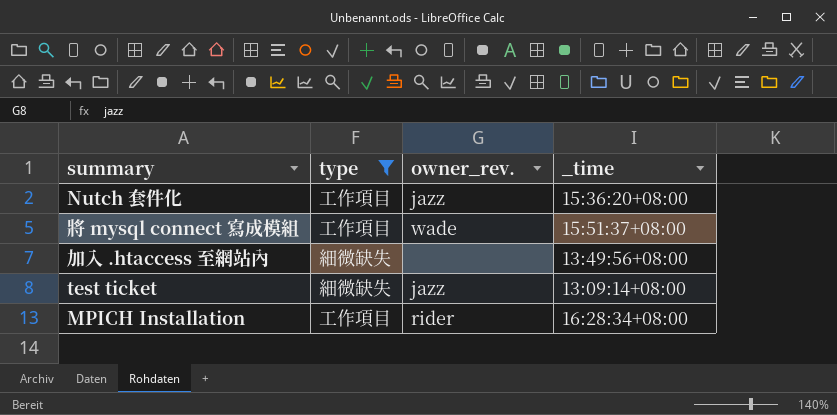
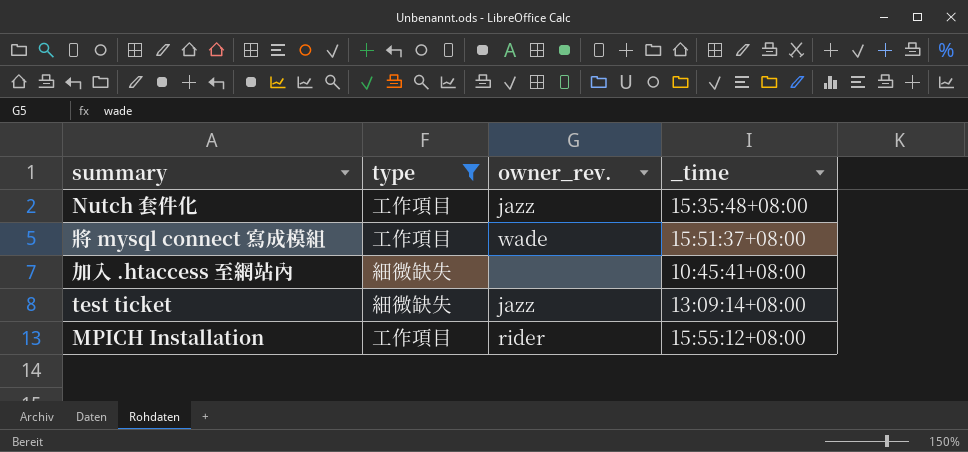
Nutch 套件化 | _time: 15:36:20+08:00 -> 15:35:48+08:00
加入 .htaccess 至網站內 | _time: 13:49:56+08:00 -> 10:45:41+08:00
MPICH Installation | _time: 16:28:34+08:00 -> 15:55:12+08:00

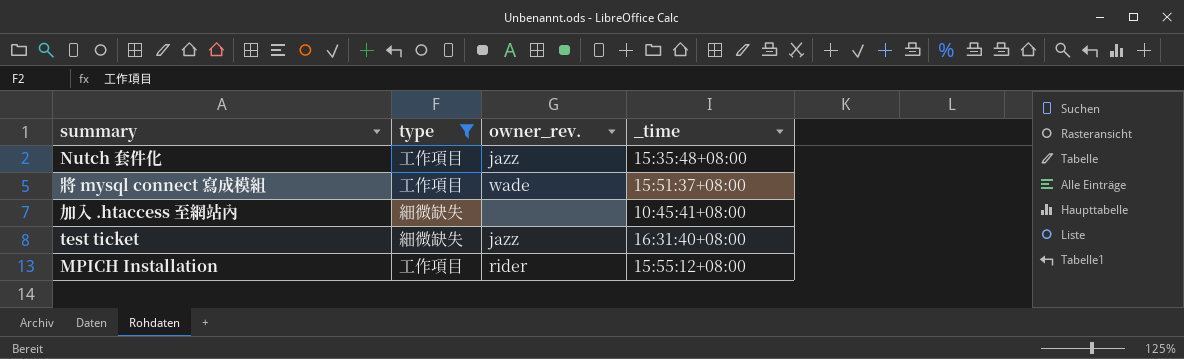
test ticket | _time: 13:09:14+08:00 -> 16:31:40+08:00

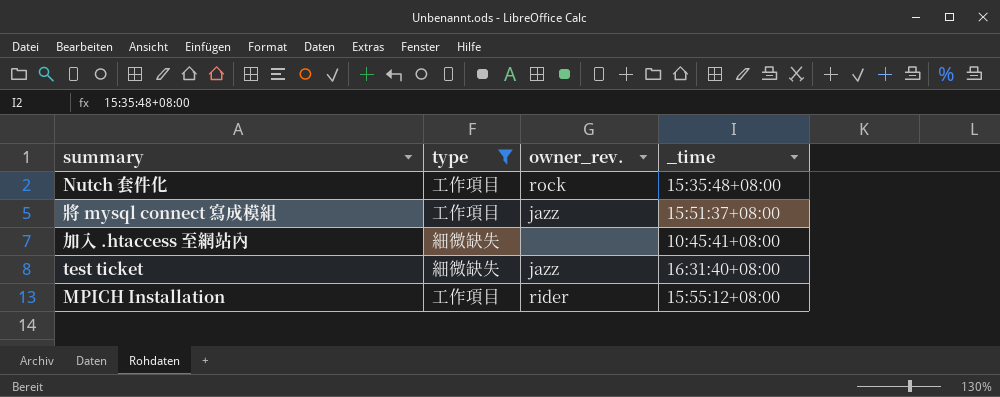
Nutch 套件化 | owner_rev.: jazz -> rock
將 mysql connect 寫成模組 | owner_rev.: wade -> jazz

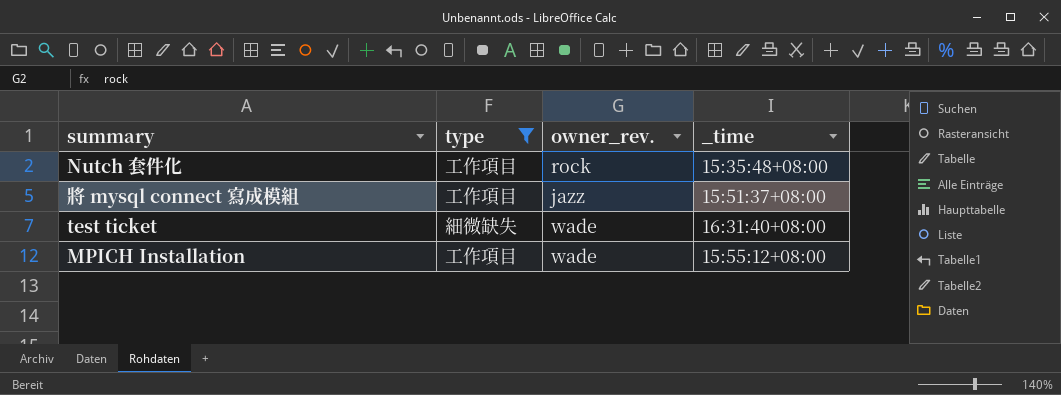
row 加入 .htaccess 至網站內: 細微缺失 | none | 10:45:41+08:00 -> none
test ticket | owner_rev.: jazz -> wade
MPICH Installation | owner_rev.: rider -> wade

